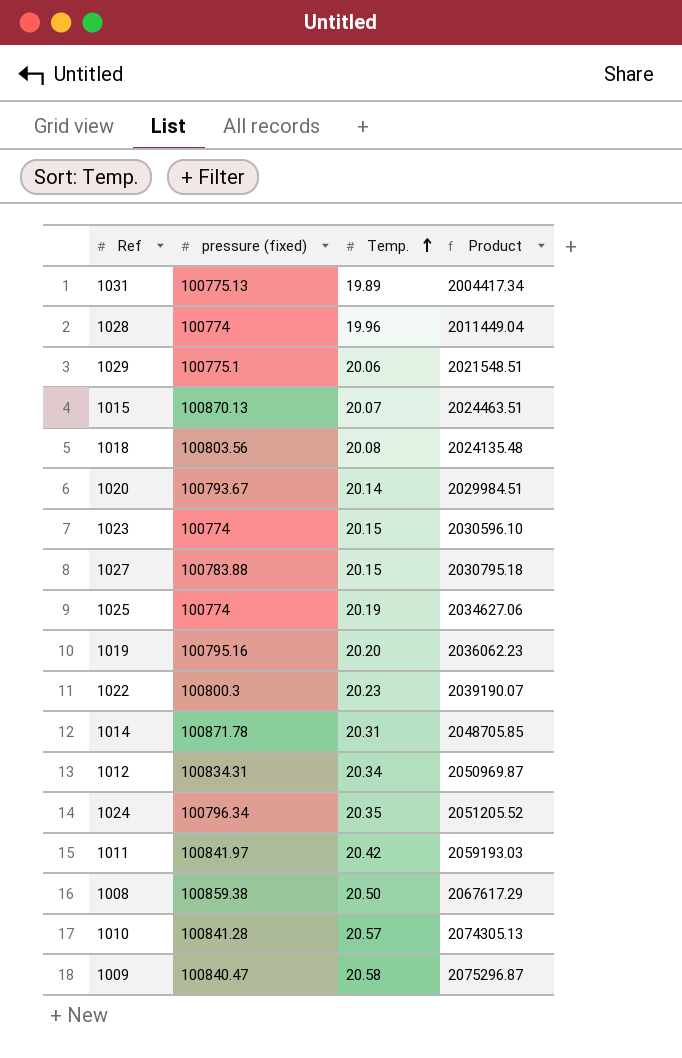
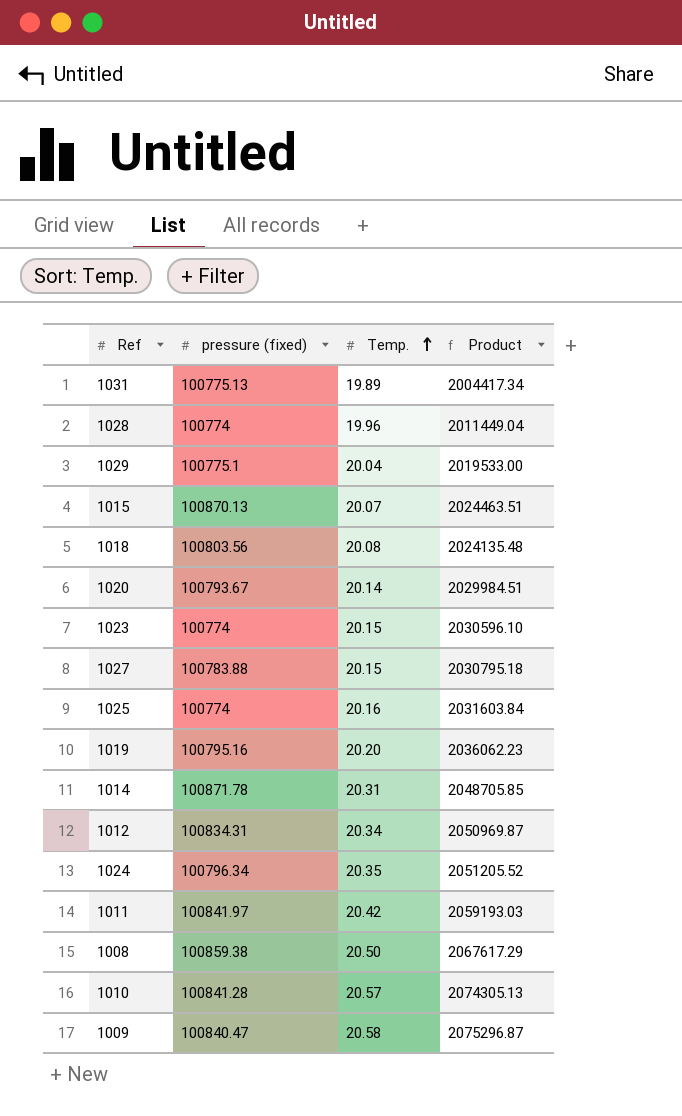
row 1022: 100800.3 | 20.23 | 2039190.07 -> none
1029 | Temp.: 20.06 -> 20.04
1029 | Product: 2021548.51 -> 2019533.00
1025 | Temp.: 20.19 -> 20.16
1025 | Product: 2034627.06 -> 2031603.84

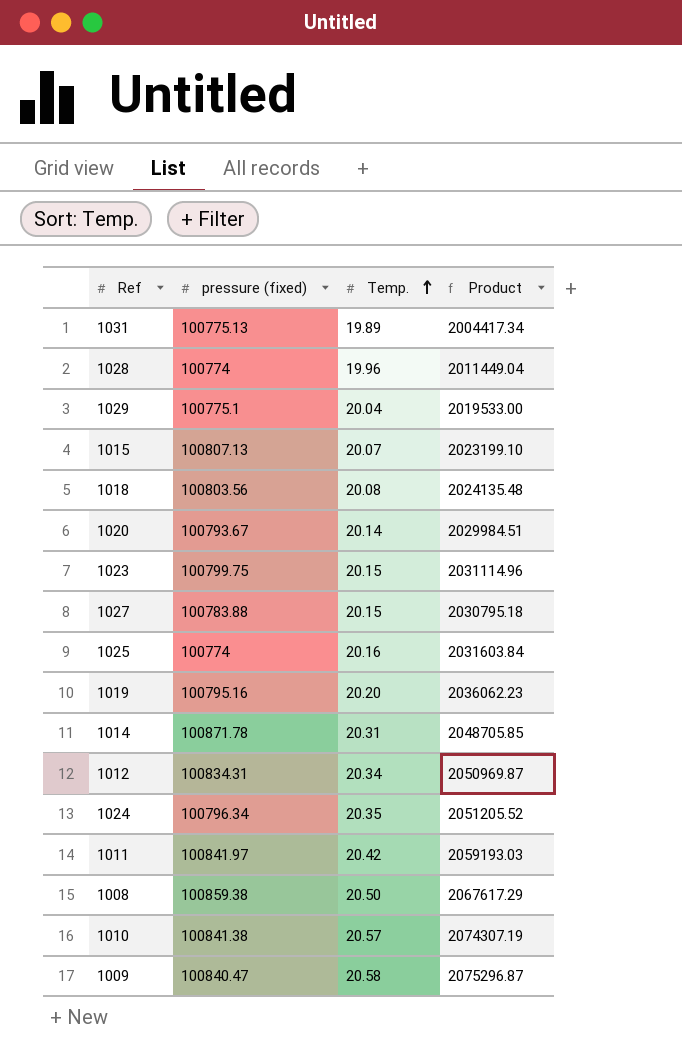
1015 | pressure (fixed): 100870.13 -> 100807.13
1015 | Product: 2024463.51 -> 2023199.10
1023 | pressure (fixed): 100774 -> 100799.75
1023 | Product: 2030596.10 -> 2031114.96
1010 | pressure (fixed): 100841.28 -> 100841.38
1010 | Product: 2074305.13 -> 2074307.19

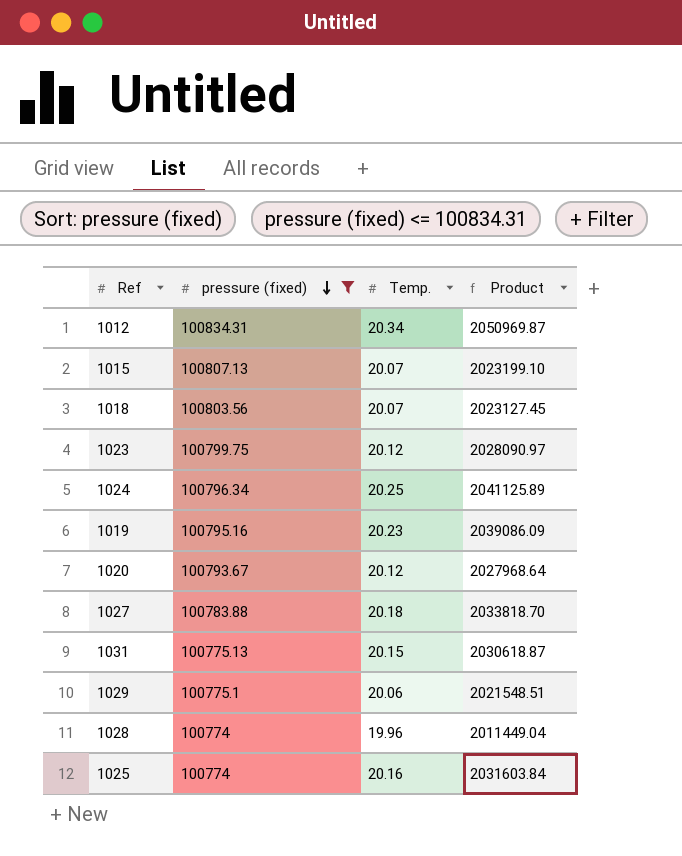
filter: none -> pressure (fixed) <= 100834.31
row order: Temp. ascending -> pressure (fixed) descending
1018 | Temp.: 20.08 -> 20.07
1018 | Product: 2024135.48 -> 2023127.45
1023 | Temp.: 20.15 -> 20.12
1023 | Product: 2031114.96 -> 2028090.97
1024 | Temp.: 20.35 -> 20.25
1024 | Product: 2051205.52 -> 2041125.89
1019 | Temp.: 20.20 -> 20.23
1019 | Product: 2036062.23 -> 2039086.09
1020 | Temp.: 20.14 -> 20.12
1020 | Product: 2029984.51 -> 2027968.64
1027 | Temp.: 20.15 -> 20.18
1027 | Product: 2030795.18 -> 2033818.70
1031 | Temp.: 19.89 -> 20.15
1031 | Product: 2004417.34 -> 2030618.87
1029 | Temp.: 20.04 -> 20.06
1029 | Product: 2019533.00 -> 2021548.51

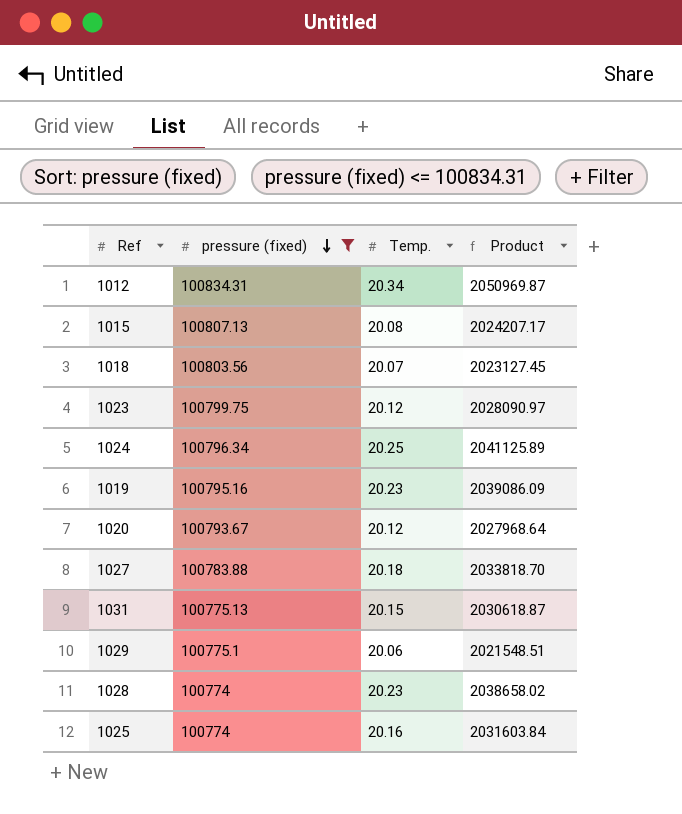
1015 | Temp.: 20.07 -> 20.08
1015 | Product: 2023199.10 -> 2024207.17
1028 | Temp.: 19.96 -> 20.23
1028 | Product: 2011449.04 -> 2038658.02

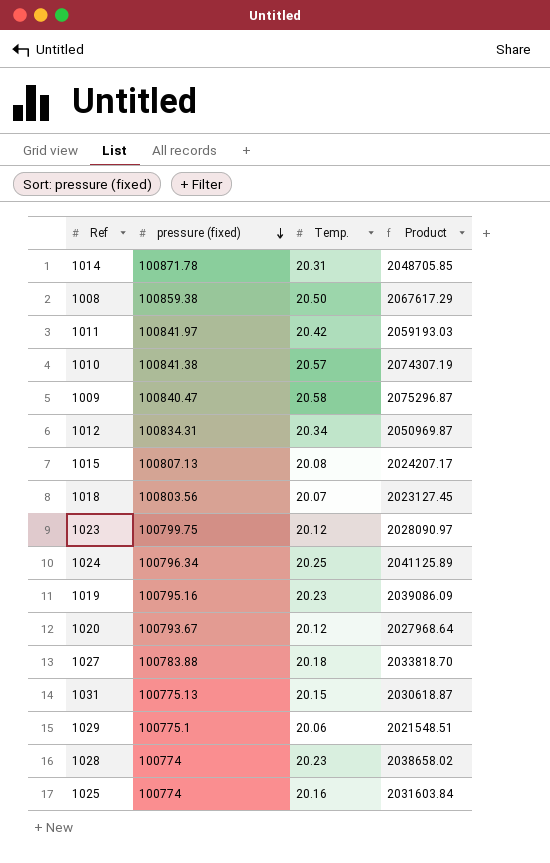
filter: pressure (fixed) <= 100834.31 -> none

